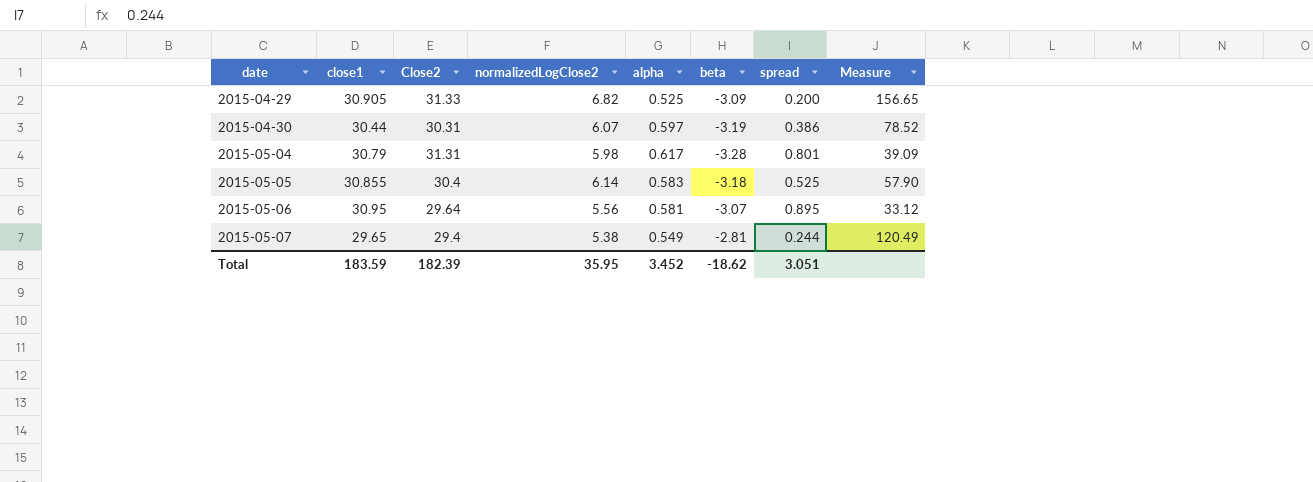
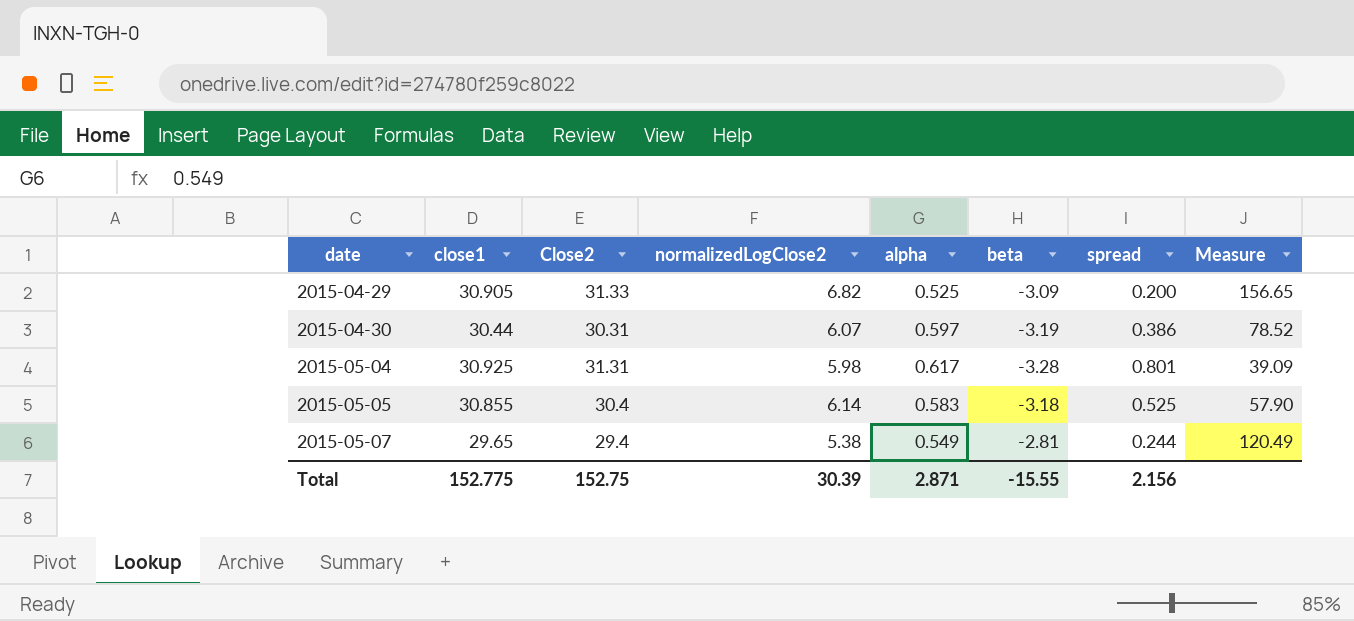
row 2015-05-06: 30.95 | 29.64 | 5.56 | 0.581 | -3.07 | 0.895 | 33.12 -> none
2015-05-04 | close1: 30.79 -> 30.925
Total | close1: 183.59 -> 152.775
Total | Close2: 182.39 -> 152.75
Total | normalizedLogClose2: 35.95 -> 30.39
Total | alpha: 3.452 -> 2.871
Total | beta: -18.62 -> -15.55
Total | spread: 3.051 -> 2.156

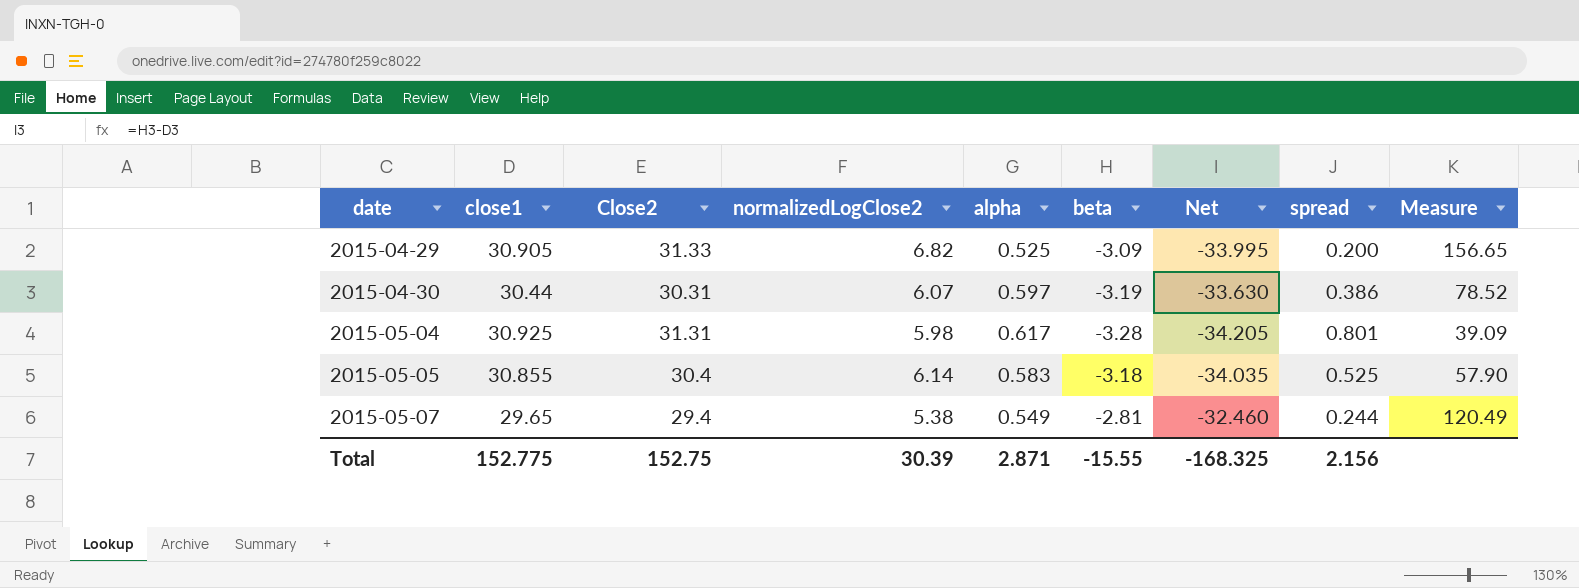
column Net | formula: none -> [beta] - [close1]

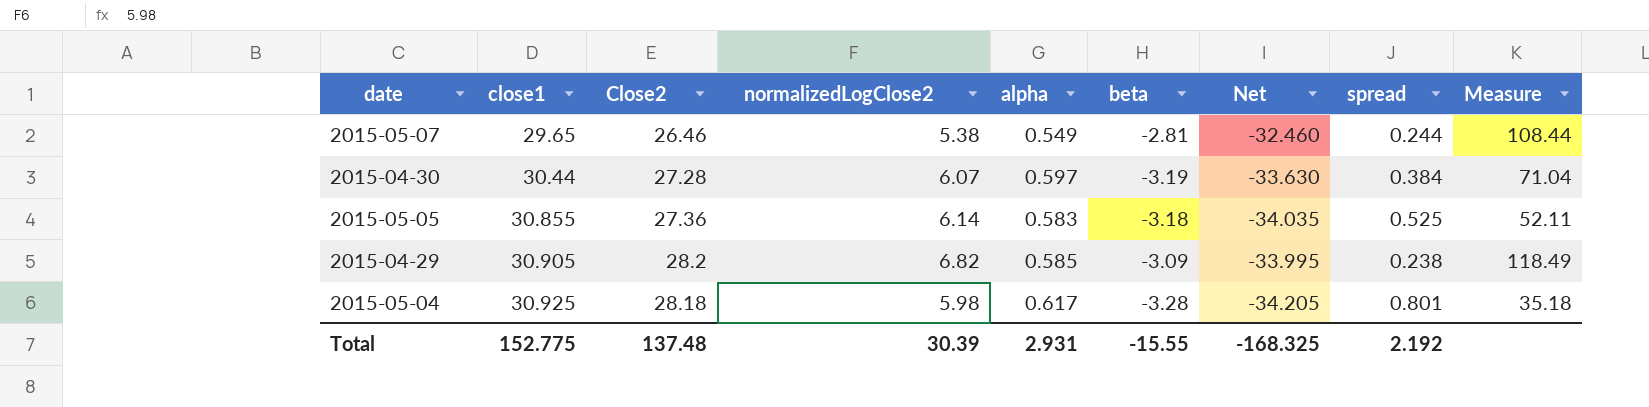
row order: date ascending -> close1 ascending
2015-05-07 | Close2: 29.4 -> 26.46
2015-05-07 | Measure: 120.49 -> 108.44
2015-04-30 | Close2: 30.31 -> 27.28
2015-04-30 | spread: 0.386 -> 0.384
2015-04-30 | Measure: 78.52 -> 71.04
2015-05-05 | Close2: 30.4 -> 27.36
2015-05-05 | Measure: 57.90 -> 52.11
2015-04-29 | Close2: 31.33 -> 28.2
2015-04-29 | alpha: 0.525 -> 0.585
2015-04-29 | spread: 0.200 -> 0.238
2015-04-29 | Measure: 156.65 -> 118.49
2015-05-04 | Close2: 31.31 -> 28.18
2015-05-04 | Measure: 39.09 -> 35.18
Total | Close2: 152.75 -> 137.48
Total | alpha: 2.871 -> 2.931
Total | spread: 2.156 -> 2.192

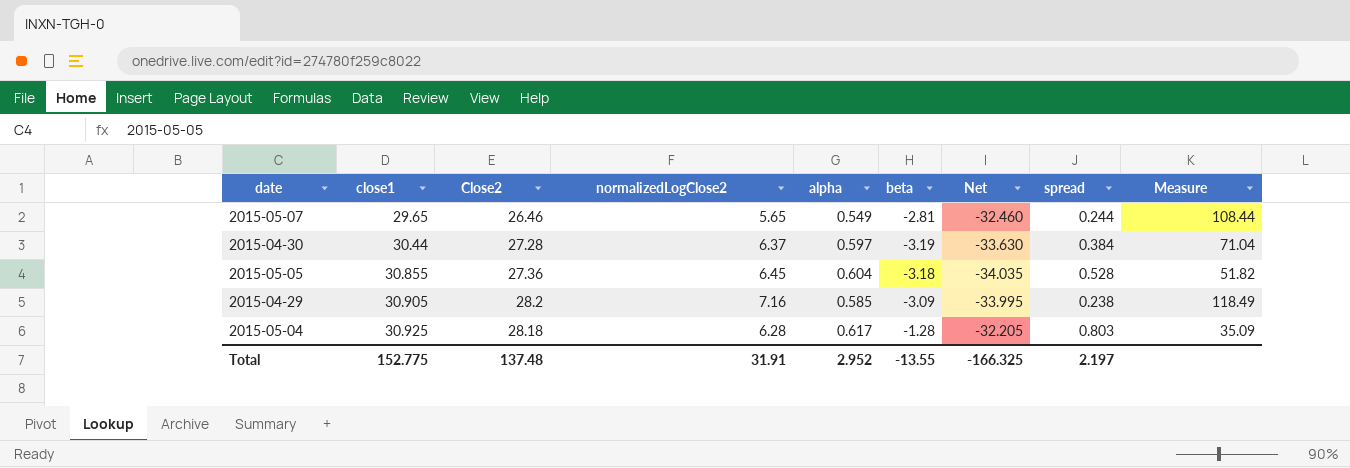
2015-05-07 | normalizedLogClose2: 5.38 -> 5.65
2015-04-30 | normalizedLogClose2: 6.07 -> 6.37
2015-05-05 | normalizedLogClose2: 6.14 -> 6.45
2015-05-05 | alpha: 0.583 -> 0.604
2015-05-05 | spread: 0.525 -> 0.528
2015-05-05 | Measure: 52.11 -> 51.82
2015-04-29 | normalizedLogClose2: 6.82 -> 7.16
2015-05-04 | normalizedLogClose2: 5.98 -> 6.28
2015-05-04 | beta: -3.28 -> -1.28
2015-05-04 | Net: -34.205 -> -32.205
2015-05-04 | spread: 0.801 -> 0.803
2015-05-04 | Measure: 35.18 -> 35.09
Total | normalizedLogClose2: 30.39 -> 31.91
Total | alpha: 2.931 -> 2.952
Total | beta: -15.55 -> -13.55
Total | Net: -168.325 -> -166.325
Total | spread: 2.192 -> 2.197

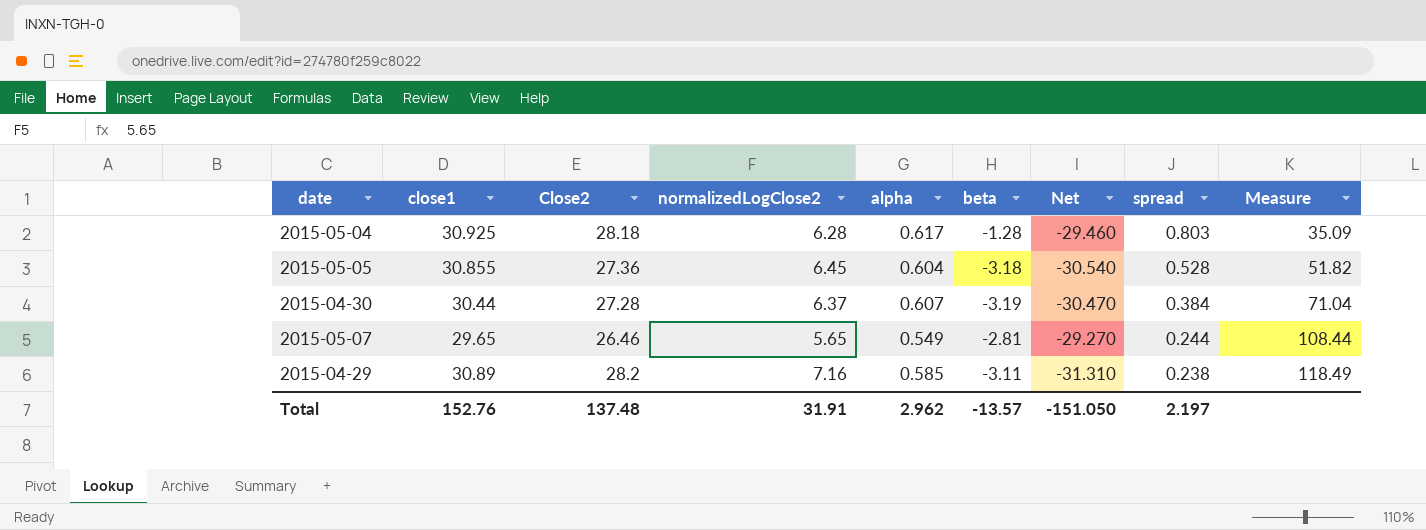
row order: close1 ascending -> spread descending
column Net | formula: [beta] - [close1] -> [beta] - [Close2]
2015-04-30 | alpha: 0.597 -> 0.607
2015-04-29 | close1: 30.905 -> 30.89
2015-04-29 | beta: -3.09 -> -3.11
Total | close1: 152.775 -> 152.76
Total | alpha: 2.952 -> 2.962
Total | beta: -13.55 -> -13.57
Total | Net: -166.325 -> -151.050

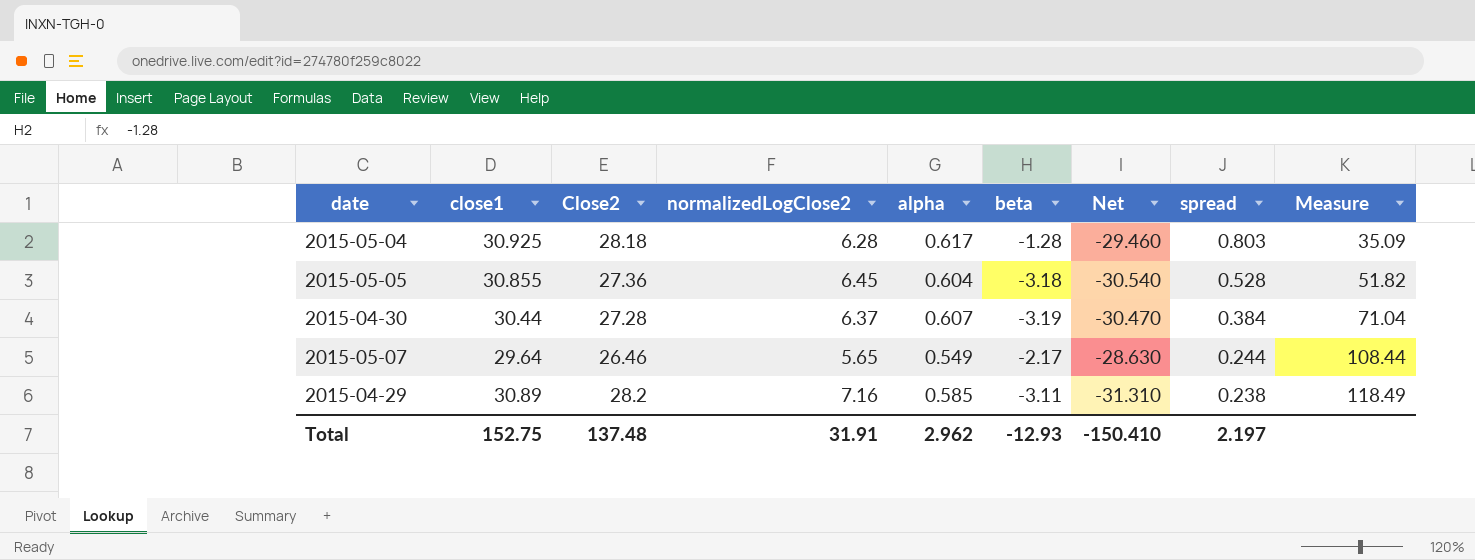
2015-05-07 | close1: 29.65 -> 29.64
2015-05-07 | beta: -2.81 -> -2.17
2015-05-07 | Net: -29.270 -> -28.630
Total | close1: 152.76 -> 152.75
Total | beta: -13.57 -> -12.93
Total | Net: -151.050 -> -150.410

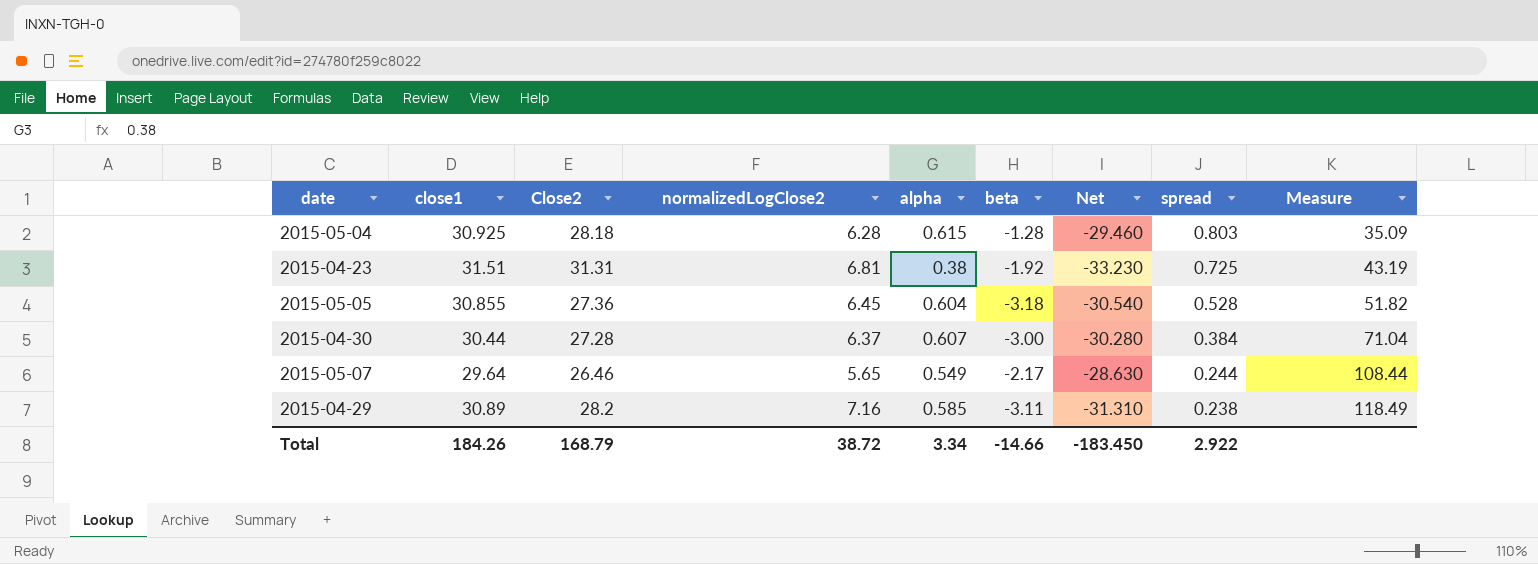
2015-05-04 | alpha: 0.617 -> 0.615
row 2015-04-23: none -> 31.51 | 31.31 | 6.81 | 0.38 | -1.92 | -33.230 | 0.725 | 43.19
2015-04-30 | beta: -3.19 -> -3.00
2015-04-30 | Net: -30.470 -> -30.280
Total | close1: 152.75 -> 184.26
Total | Close2: 137.48 -> 168.79
Total | normalizedLogClose2: 31.91 -> 38.72
Total | alpha: 2.962 -> 3.34
Total | beta: -12.93 -> -14.66
Total | Net: -150.410 -> -183.450
Total | spread: 2.197 -> 2.922

